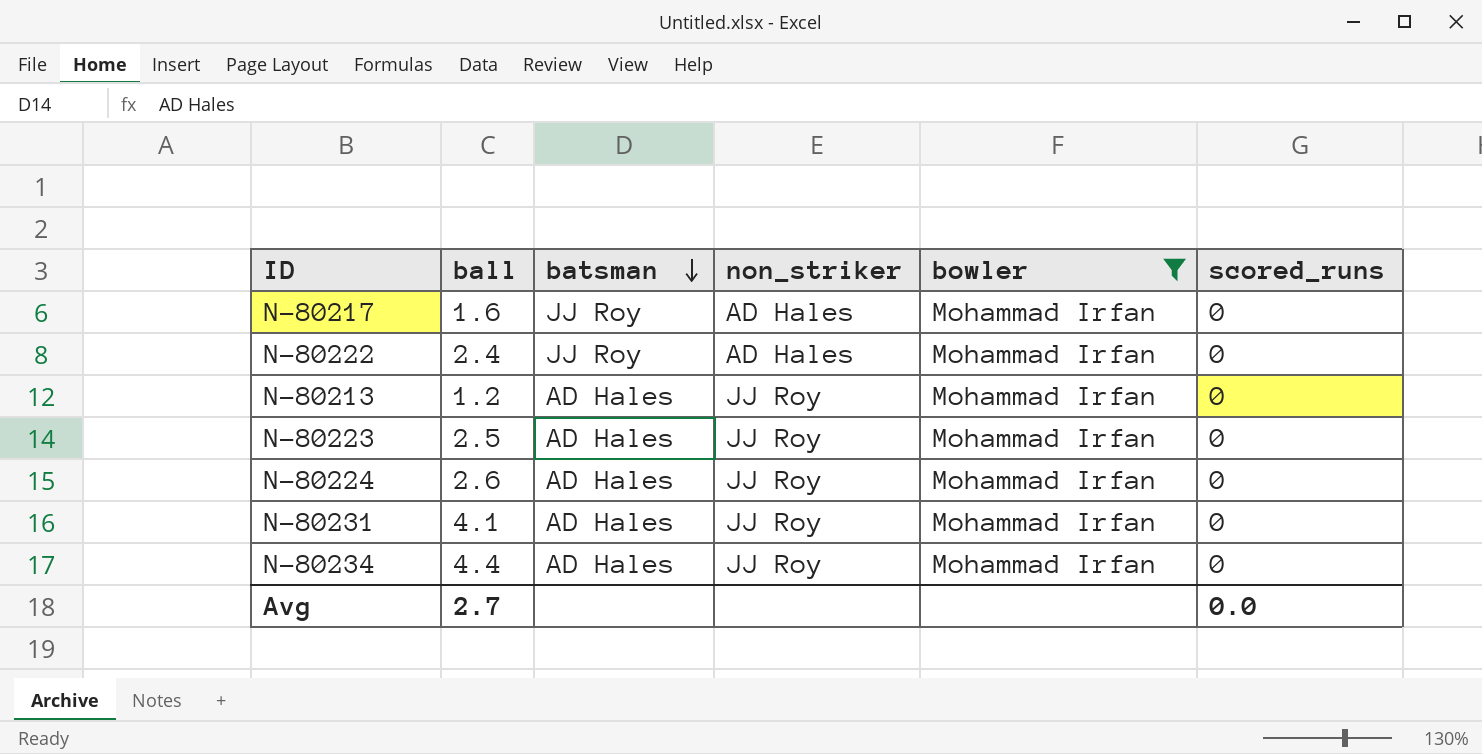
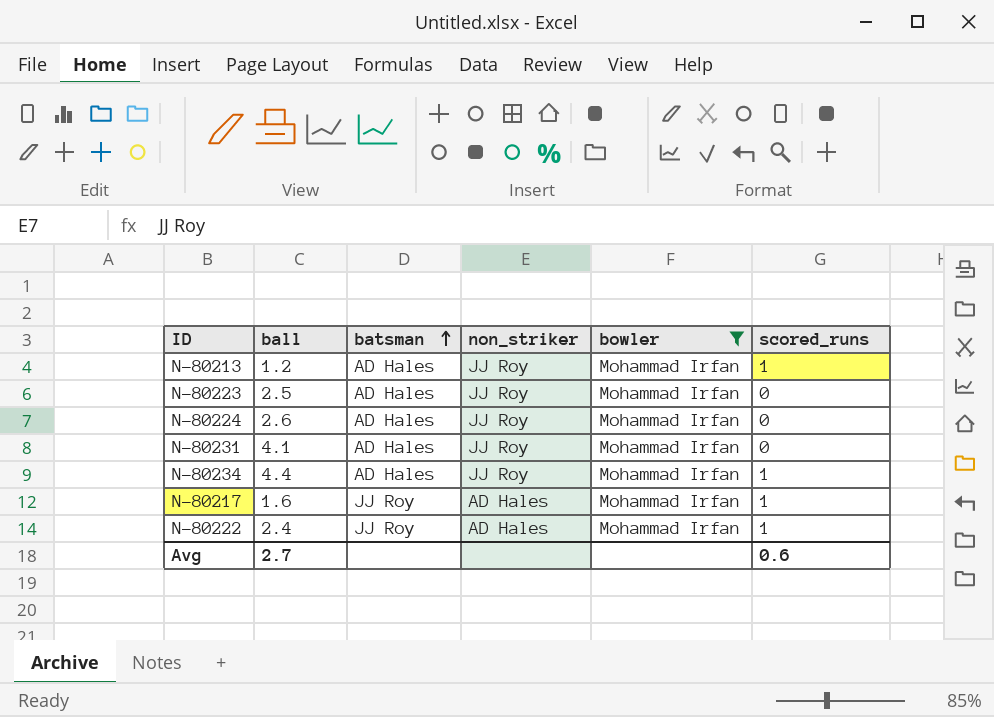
row order: batsman descending -> batsman ascending
N-80213 | scored_runs: 0 -> 1
N-80234 | scored_runs: 0 -> 1
N-80217 | scored_runs: 0 -> 1
N-80222 | scored_runs: 0 -> 1
Avg | scored_runs: 0.0 -> 0.6

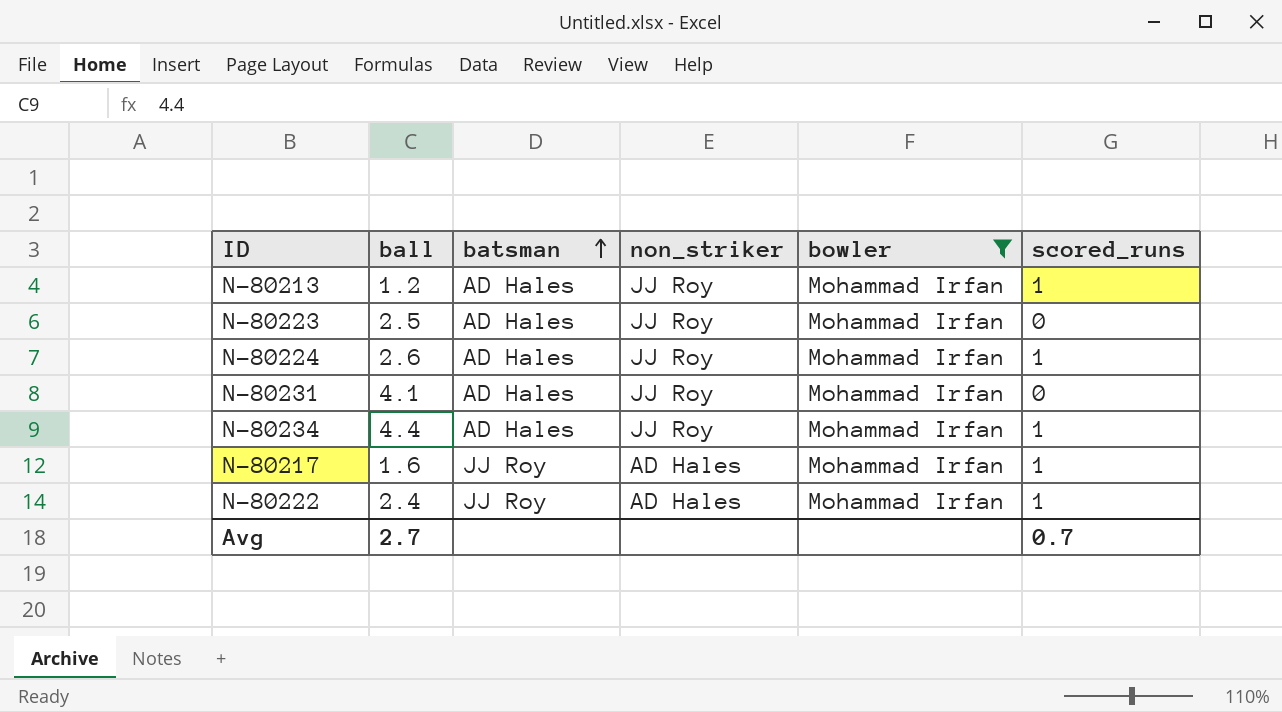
N-80224 | scored_runs: 0 -> 1
Avg | scored_runs: 0.6 -> 0.7

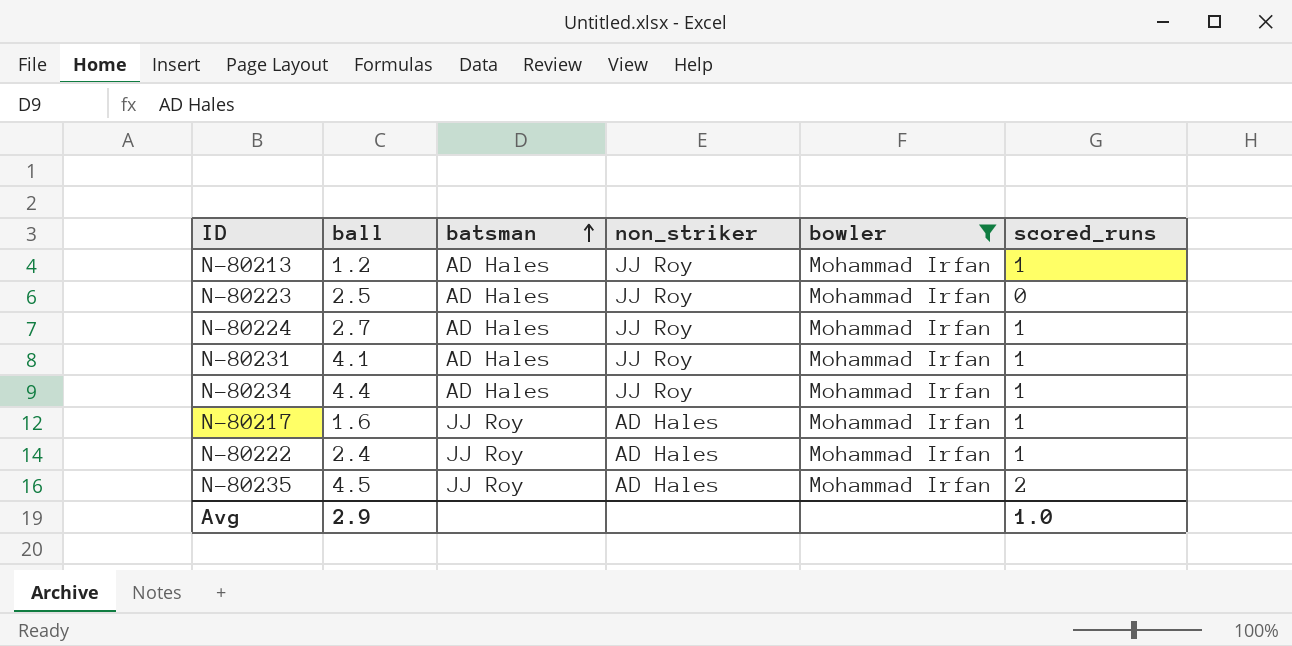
N-80224 | ball: 2.6 -> 2.7
N-80231 | scored_runs: 0 -> 1
row N-80235: none -> 4.5 | JJ Roy | AD Hales | Mohammad Irfan | 2
Avg | ball: 2.7 -> 2.9
Avg | scored_runs: 0.7 -> 1.0

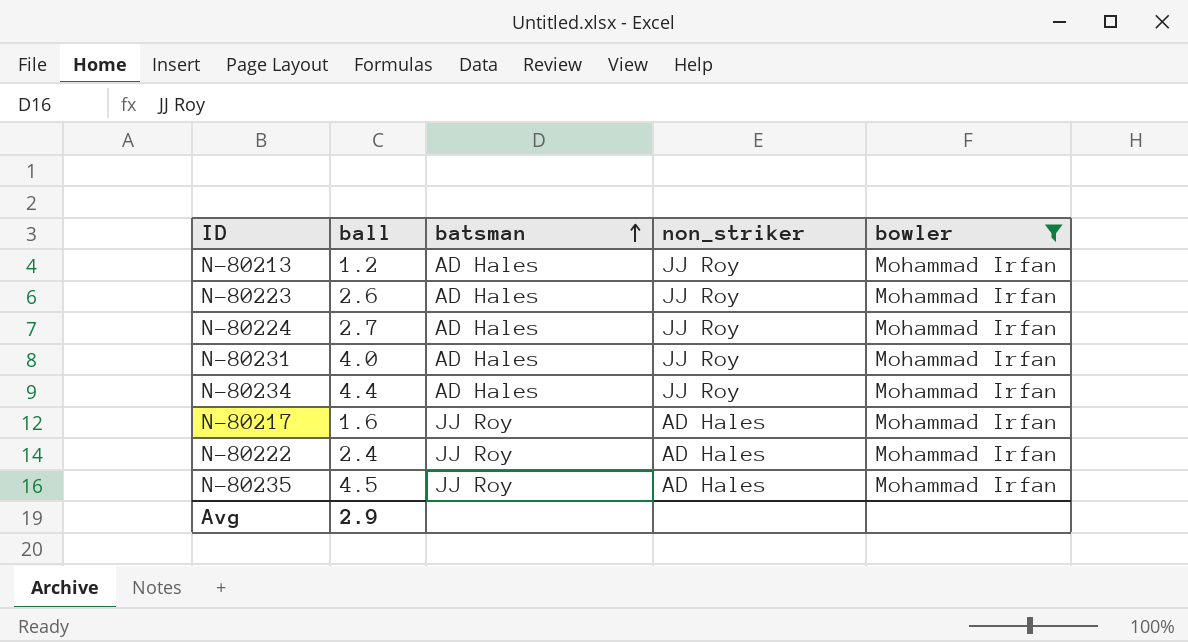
column scored_runs | position: 6 -> none
N-80223 | ball: 2.5 -> 2.6
N-80231 | ball: 4.1 -> 4.0

